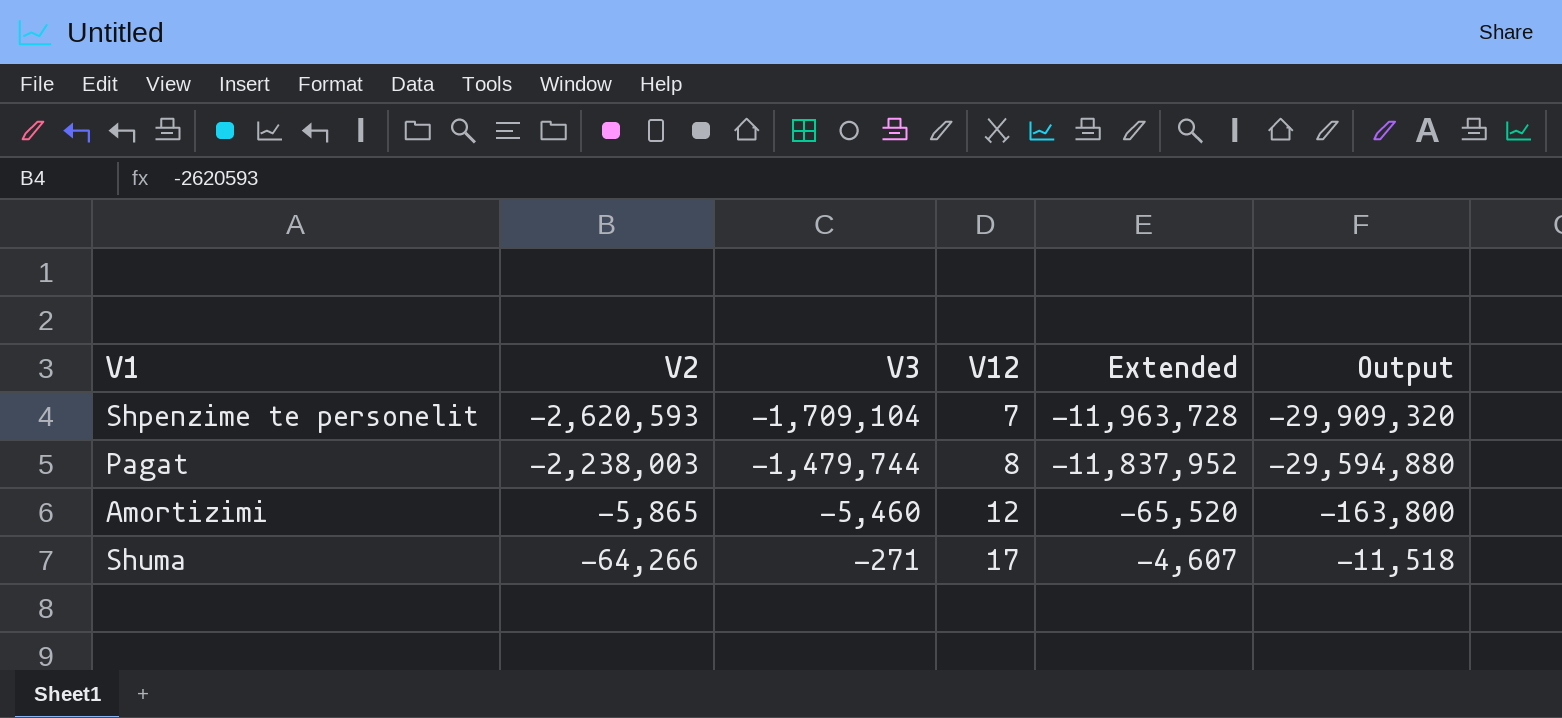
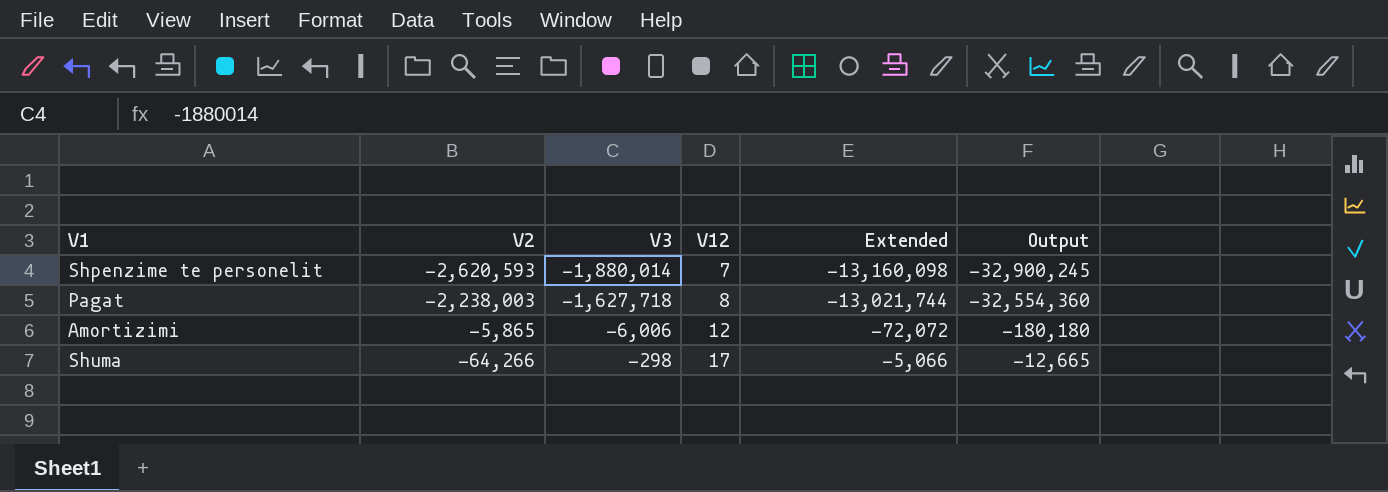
Shpenzime te personelit | V3: -1,709,104 -> -1,880,014
Shpenzime te personelit | Extended: -11,963,728 -> -13,160,098
Shpenzime te personelit | Output: -29,909,320 -> -32,900,245
Pagat | V3: -1,479,744 -> -1,627,718
Pagat | Extended: -11,837,952 -> -13,021,744
Pagat | Output: -29,594,880 -> -32,554,360
Amortizimi | V3: -5,460 -> -6,006
Amortizimi | Extended: -65,520 -> -72,072
Amortizimi | Output: -163,800 -> -180,180
Shuma | V3: -271 -> -298
Shuma | Extended: -4,607 -> -5,066
Shuma | Output: -11,518 -> -12,665

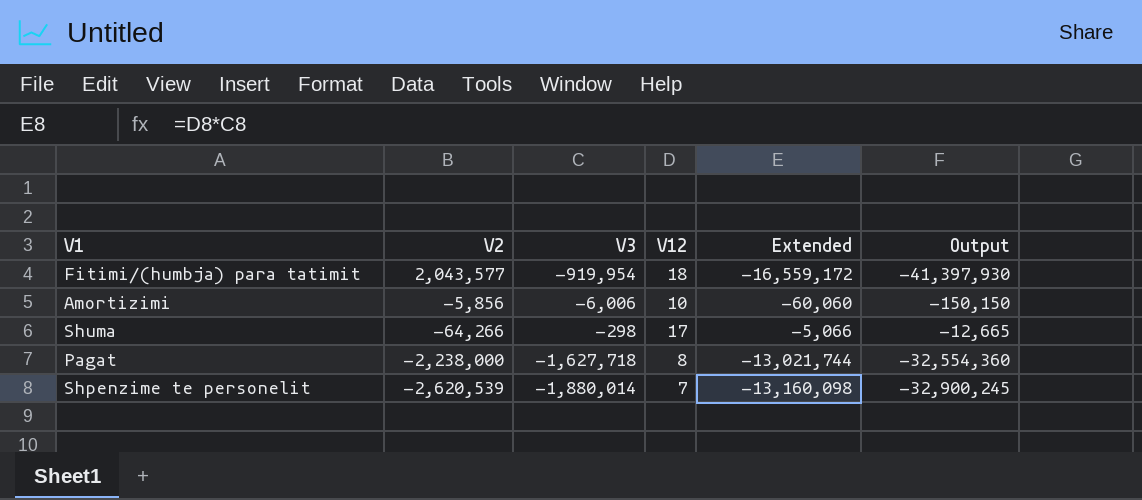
row order: V3 ascending -> V2 descending
row Fitimi/(humbja) para tatimit: none -> 2,043,577 | -919,954 | 18 | -16,559,172 | -41,397,930
Amortizimi | V2: -5,865 -> -5,856
Amortizimi | V12: 12 -> 10
Amortizimi | Extended: -72,072 -> -60,060
Amortizimi | Output: -180,180 -> -150,150
Pagat | V2: -2,238,003 -> -2,238,000
Shpenzime te personelit | V2: -2,620,593 -> -2,620,539

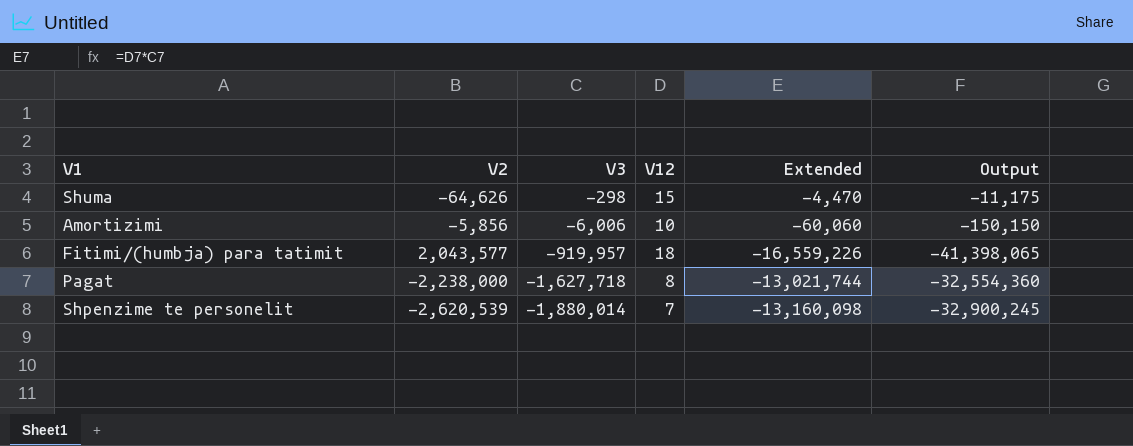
row order: V2 descending -> V3 descending
Shuma | V2: -64,266 -> -64,626
Shuma | V12: 17 -> 15
Shuma | Extended: -5,066 -> -4,470
Shuma | Output: -12,665 -> -11,175
Fitimi/(humbja) para tatimit | V3: -919,954 -> -919,957
Fitimi/(humbja) para tatimit | Extended: -16,559,172 -> -16,559,226
Fitimi/(humbja) para tatimit | Output: -41,397,930 -> -41,398,065

